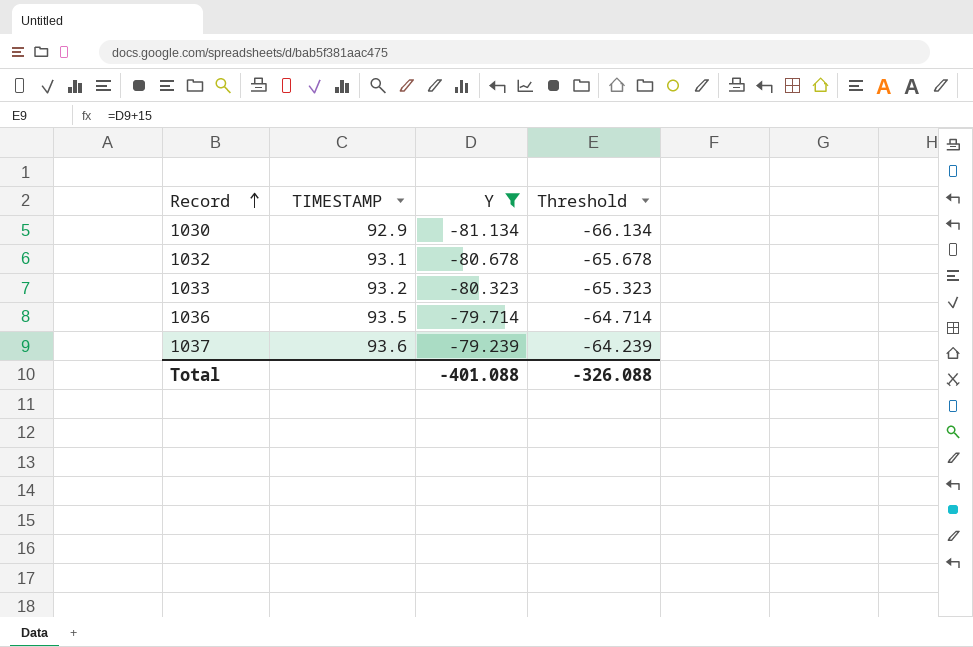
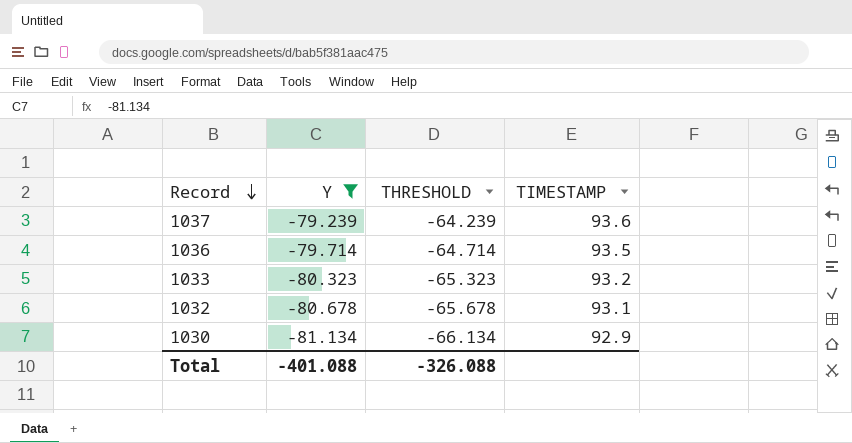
row order: Record ascending -> Record descending
column name: Threshold -> THRESHOLD
column TIMESTAMP | position: 2 -> 4

